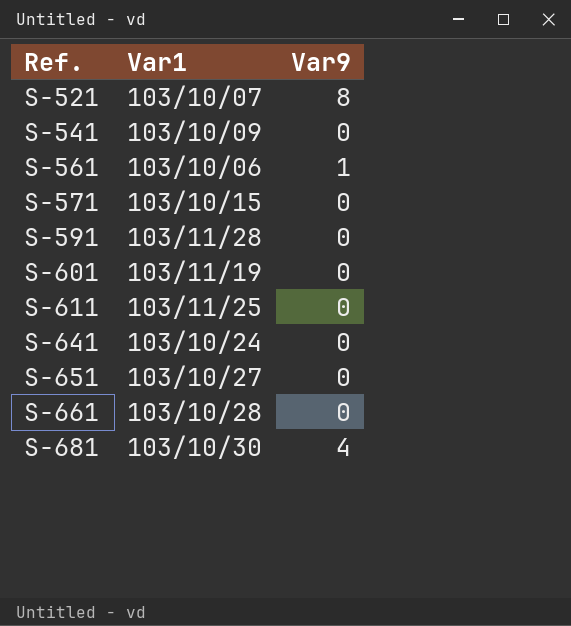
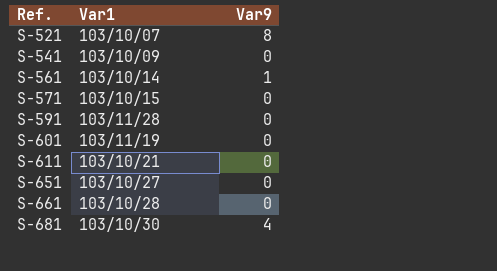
row S-641: 103/10/24 | 0 -> none
S-561 | Var1: 103/10/06 -> 103/10/14
S-611 | Var1: 103/11/25 -> 103/10/21

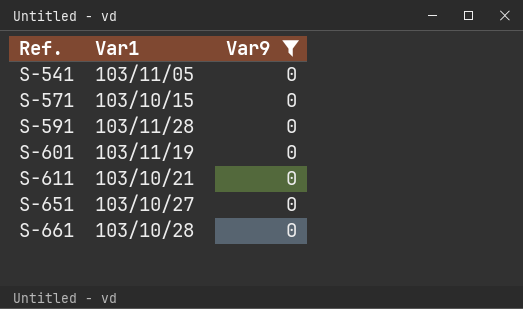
filter: none -> Var9 = 0
S-541 | Var1: 103/10/09 -> 103/11/05

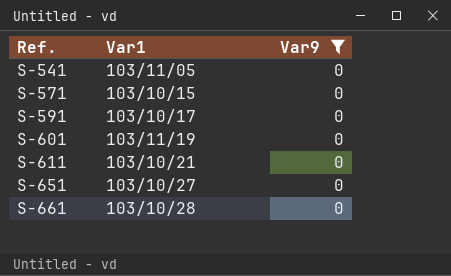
S-591 | Var1: 103/11/28 -> 103/10/17

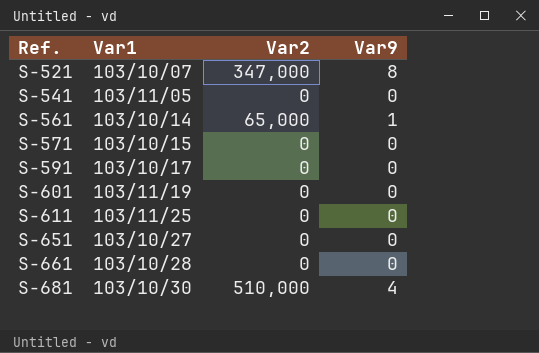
filter: Var9 = 0 -> none
column Var2 | position: none -> 3
S-611 | Var1: 103/10/21 -> 103/11/25

